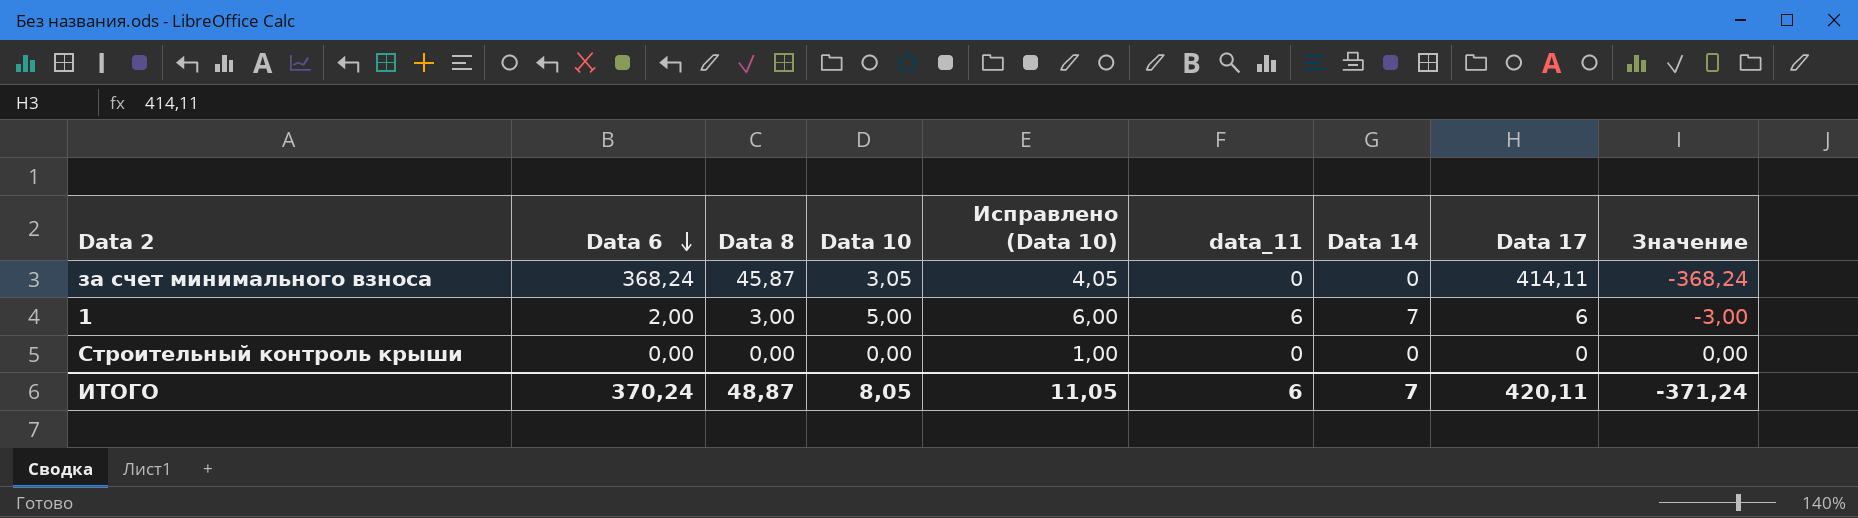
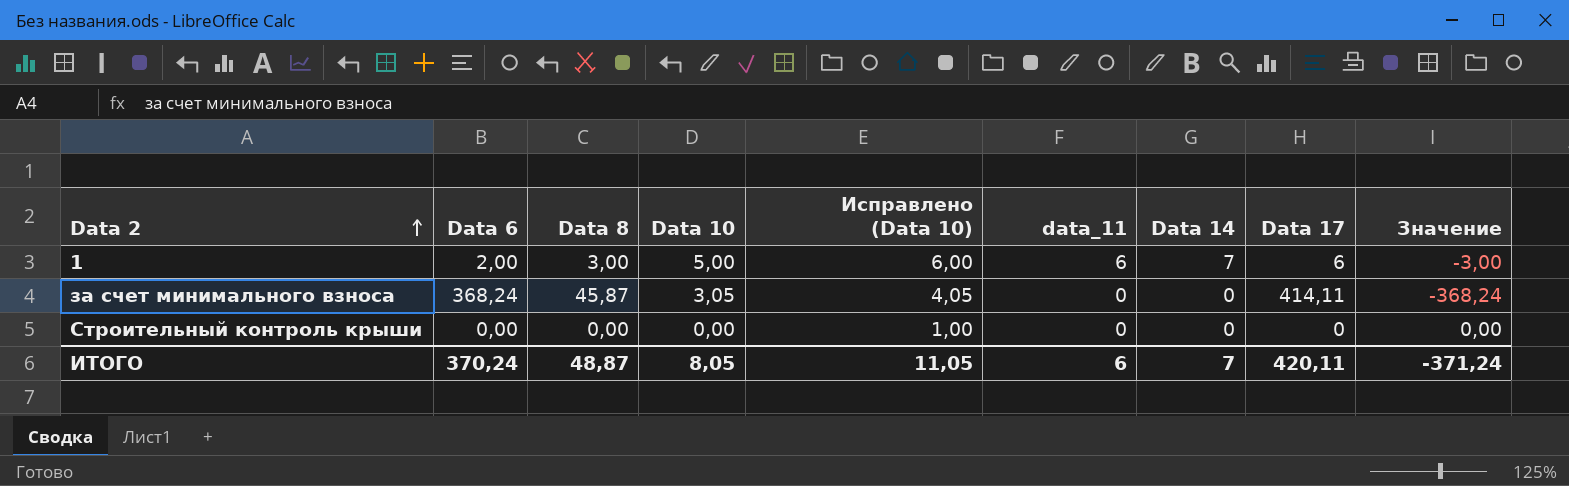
row order: Data 6 descending -> Data 2 ascending

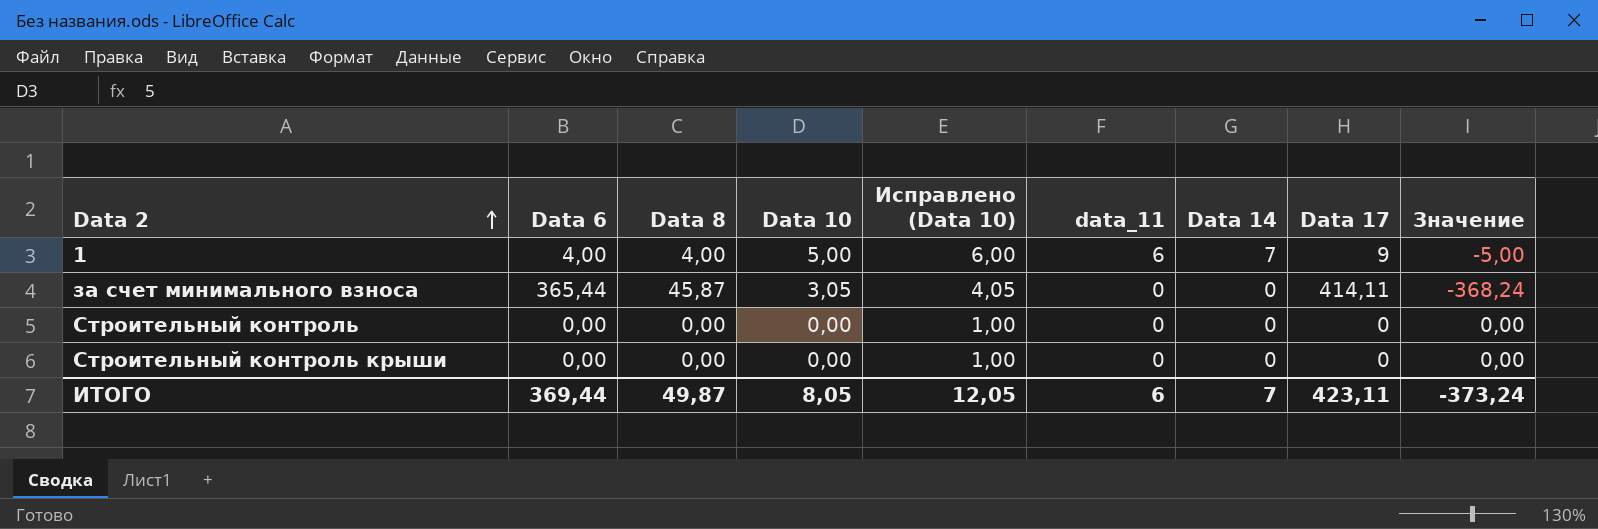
1 | Data 6: 2,00 -> 4,00
1 | Data 8: 3,00 -> 4,00
1 | Data 17: 6 -> 9
1 | Значение: -3,00 -> -5,00
за счет минимального взноса | Data 6: 368,24 -> 365,44
row Строительный контроль: none -> 0,00 | 0,00 | 0,00 | 1,00 | 0 | 0 | 0 | 0,00
ИТОГО | Data 6: 370,24 -> 369,44
ИТОГО | Data 8: 48,87 -> 49,87
ИТОГО | Исправлено (Data 10): 11,05 -> 12,05
ИТОГО | Data 17: 420,11 -> 423,11
ИТОГО | Значение: -371,24 -> -373,24

